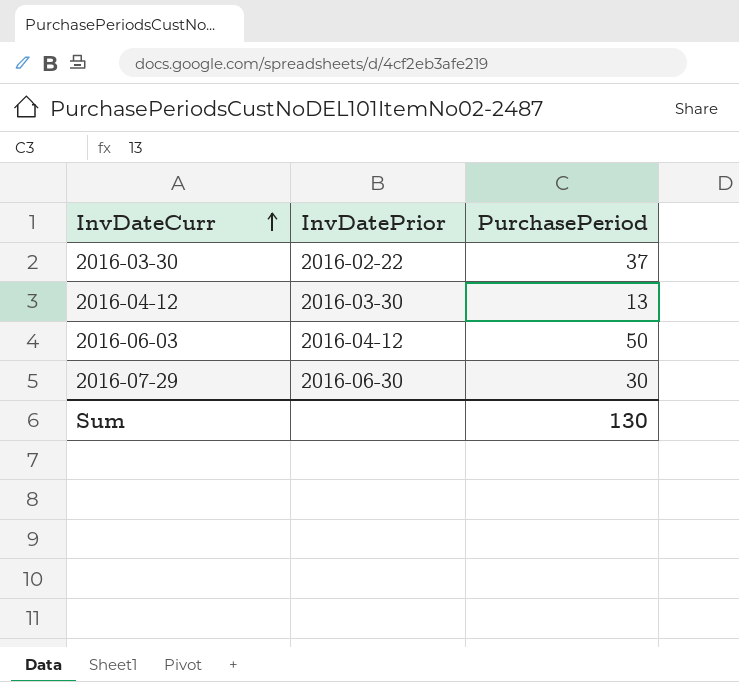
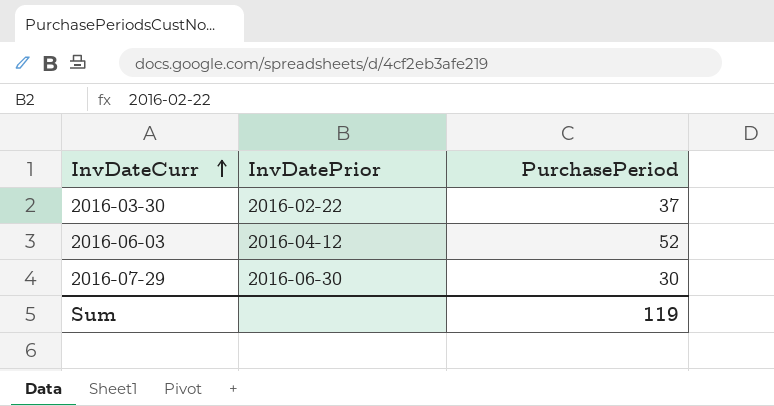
row 2016-04-12: 2016-03-30 | 13 -> none
2016-06-03 | PurchasePeriod: 50 -> 52
Sum | PurchasePeriod: 130 -> 119

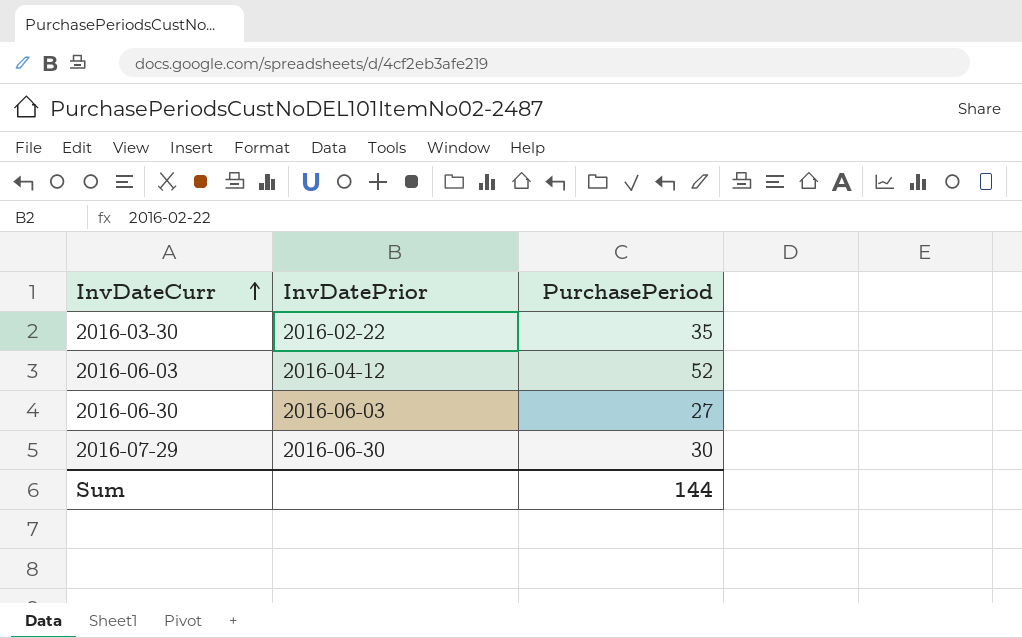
2016-03-30 | PurchasePeriod: 37 -> 35
row 2016-06-30: none -> 2016-06-03 | 27
Sum | PurchasePeriod: 119 -> 144

